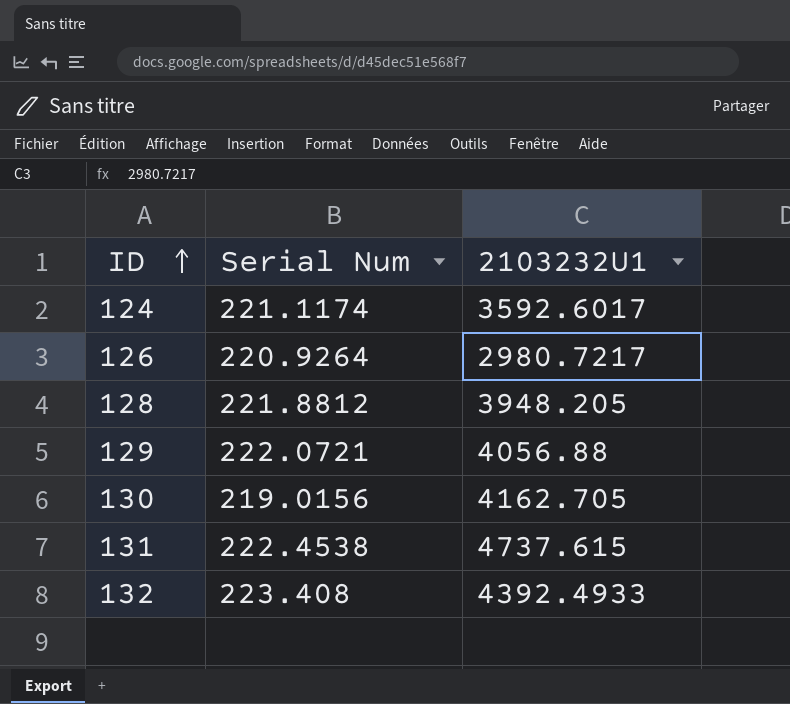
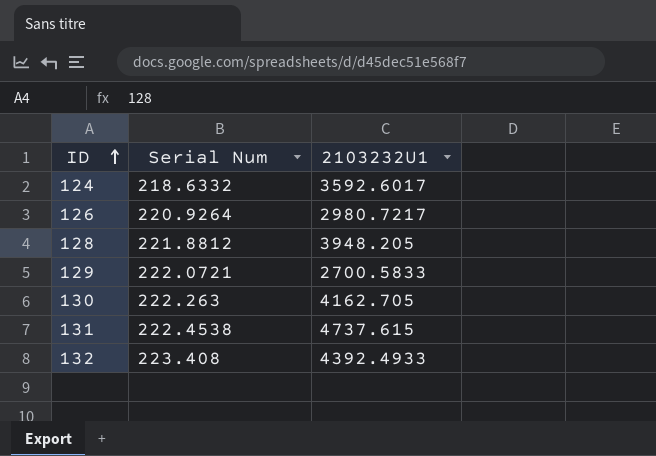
124 | Serial Num: 221.1174 -> 218.6332
129 | 2103232U1: 4056.88 -> 2700.5833
130 | Serial Num: 219.0156 -> 222.263

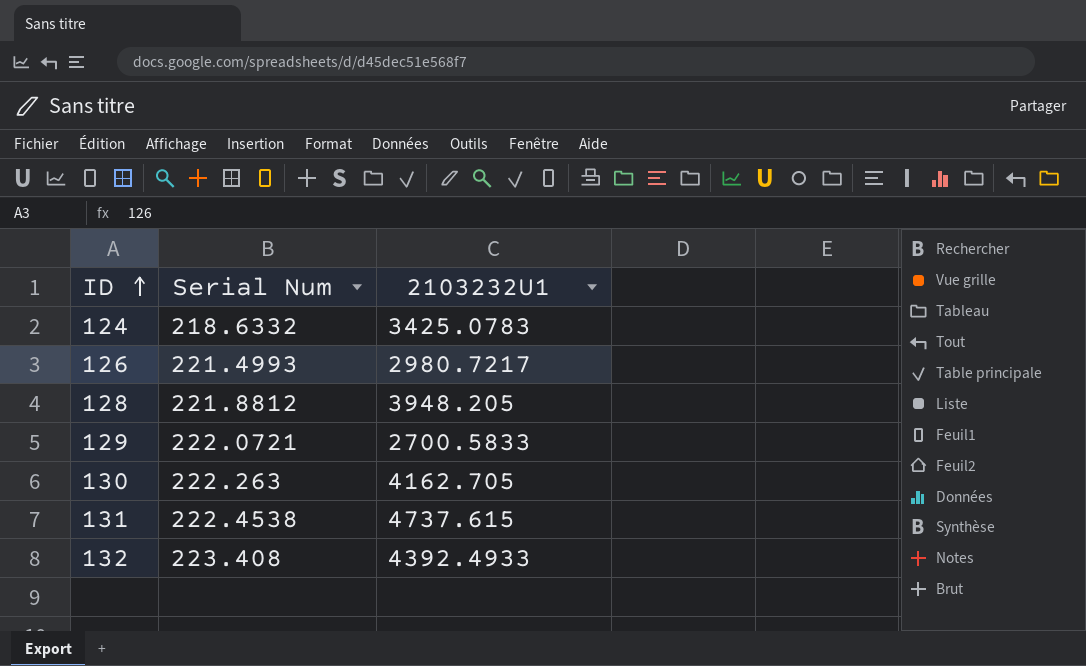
124 | 2103232U1: 3592.6017 -> 3425.0783
126 | Serial Num: 220.9264 -> 221.4993

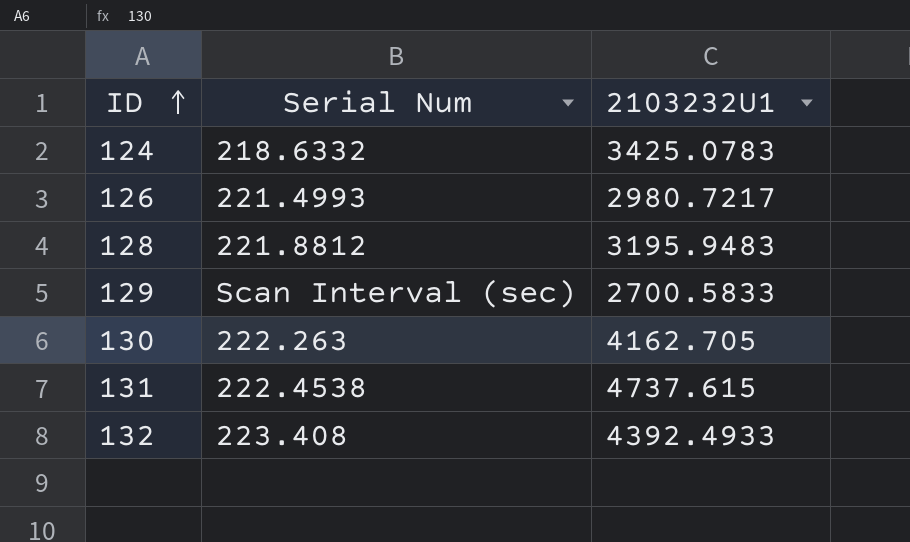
128 | 2103232U1: 3948.205 -> 3195.9483
129 | Serial Num: 222.0721 -> Scan Interval (sec)

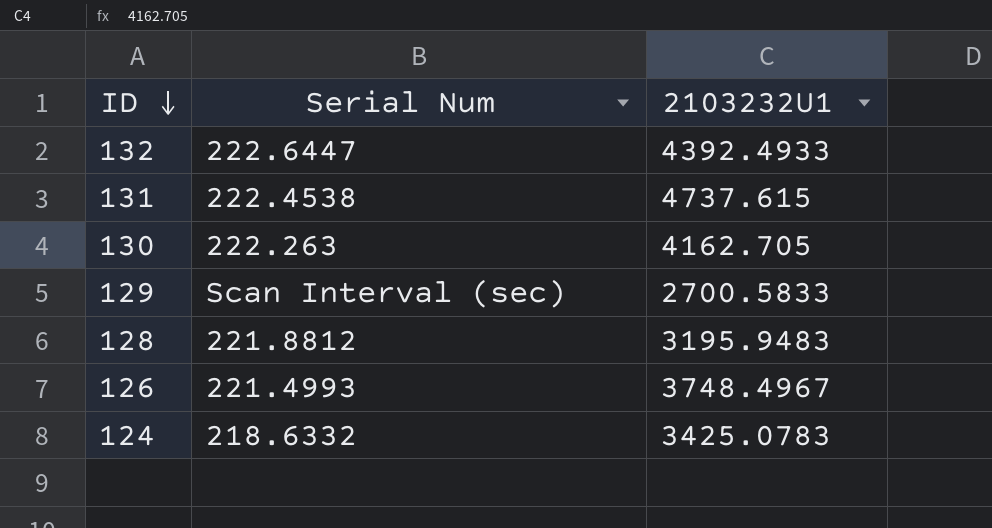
row order: ID ascending -> ID descending
132 | Serial Num: 223.408 -> 222.6447
126 | 2103232U1: 2980.7217 -> 3748.4967

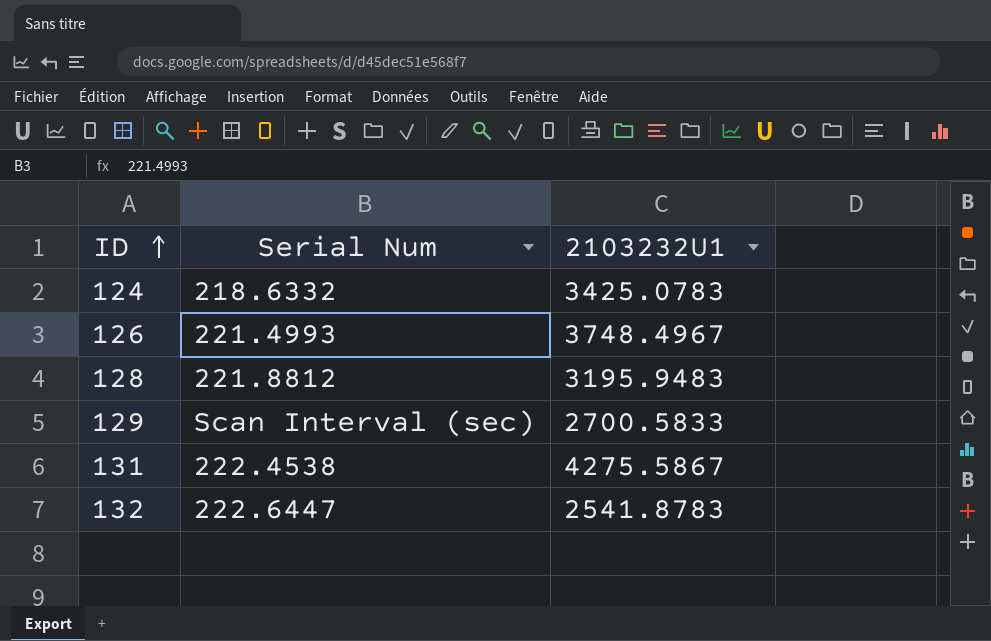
row order: ID descending -> ID ascending
row 130: 222.263 | 4162.705 -> none
131 | 2103232U1: 4737.615 -> 4275.5867
132 | 2103232U1: 4392.4933 -> 2541.8783

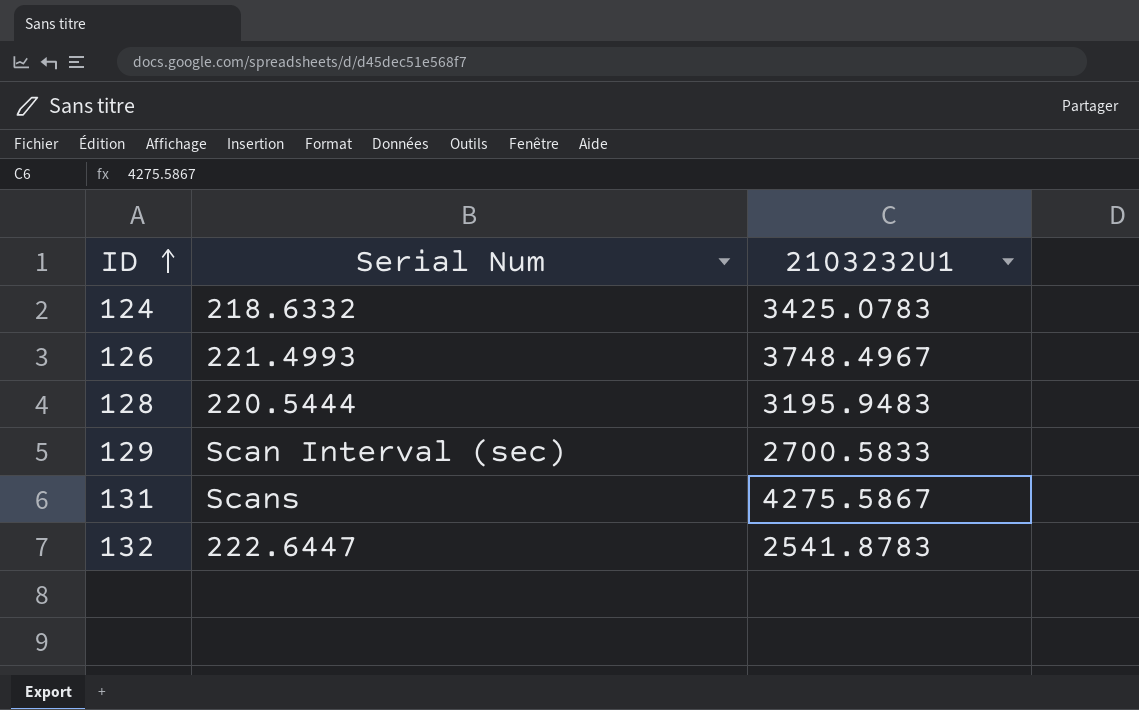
128 | Serial Num: 221.8812 -> 220.5444
131 | Serial Num: 222.4538 -> Scans

